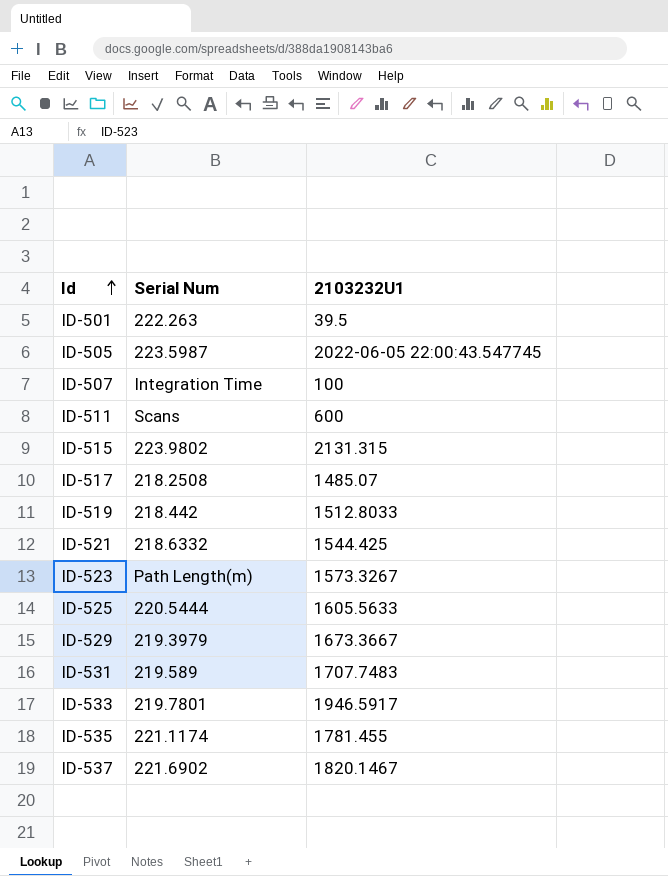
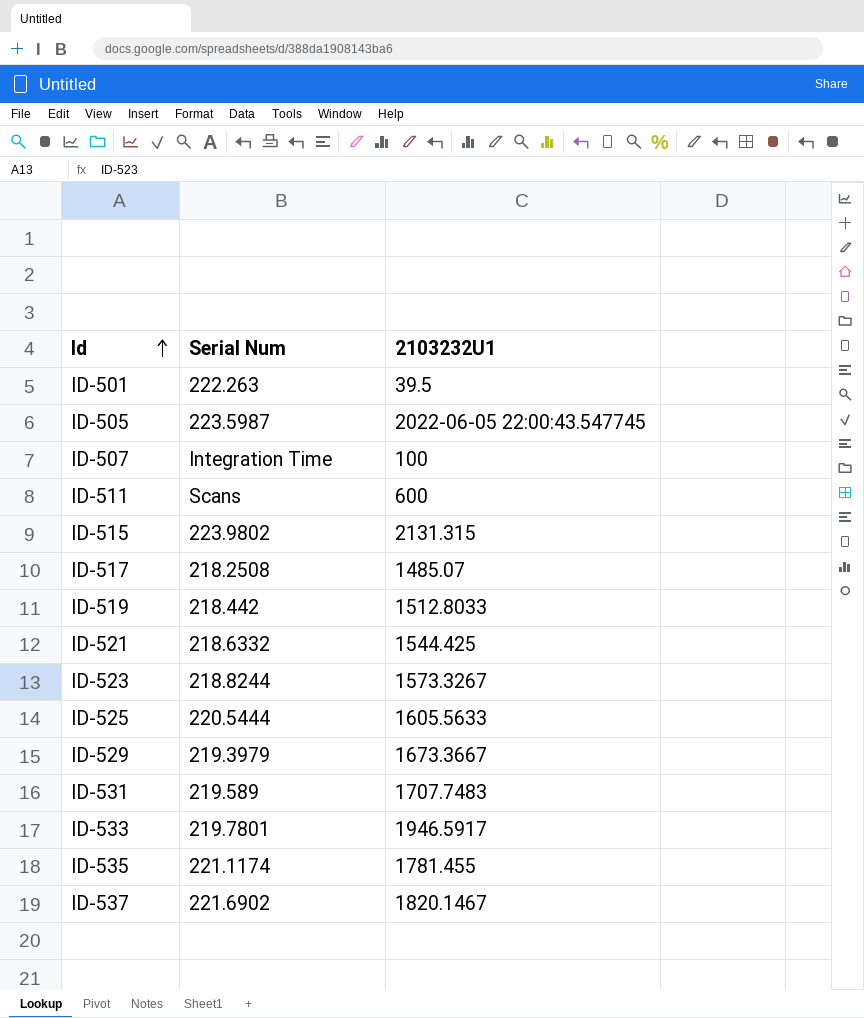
ID-523 | Serial Num: Path Length(m) -> 218.8244

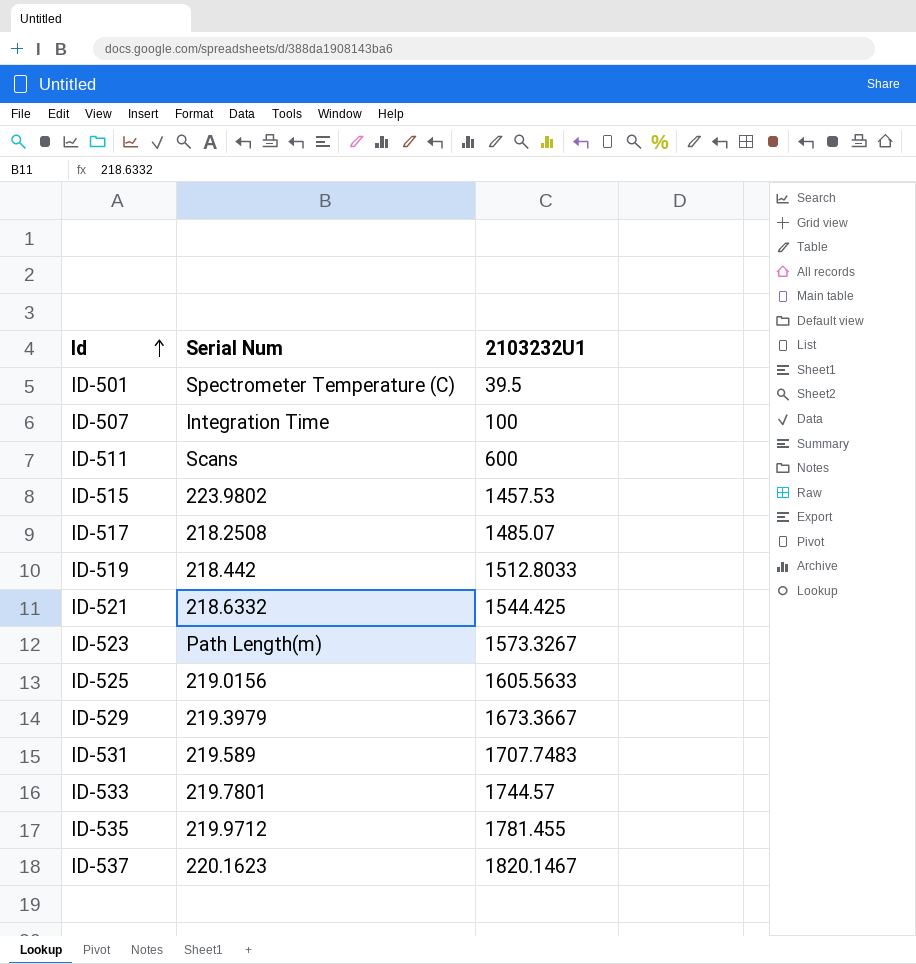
row ID-505: 223.5987 | 2022-06-05 22:00:43.547745 -> none
ID-501 | Serial Num: 222.263 -> Spectrometer Temperature (C)
ID-515 | 2103232U1: 2131.315 -> 1457.53
ID-523 | Serial Num: 218.8244 -> Path Length(m)
ID-525 | Serial Num: 220.5444 -> 219.0156
ID-533 | 2103232U1: 1946.5917 -> 1744.57
ID-535 | Serial Num: 221.1174 -> 219.9712
ID-537 | Serial Num: 221.6902 -> 220.1623

